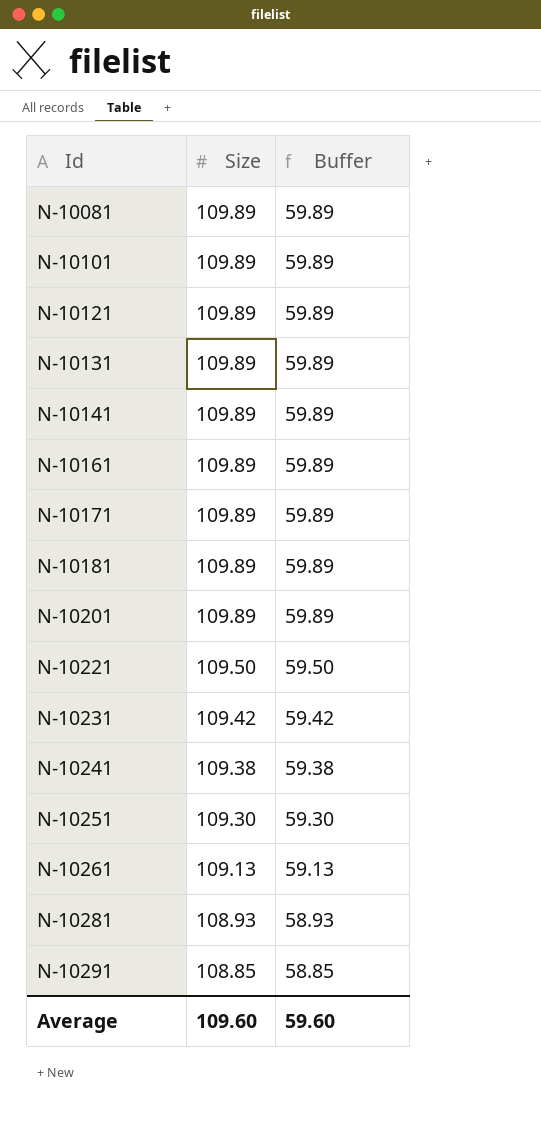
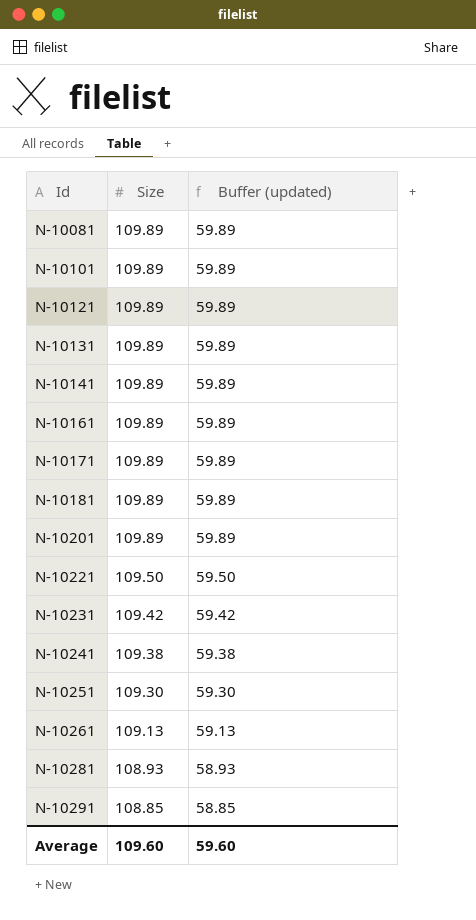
column name: Buffer -> Buffer (updated)

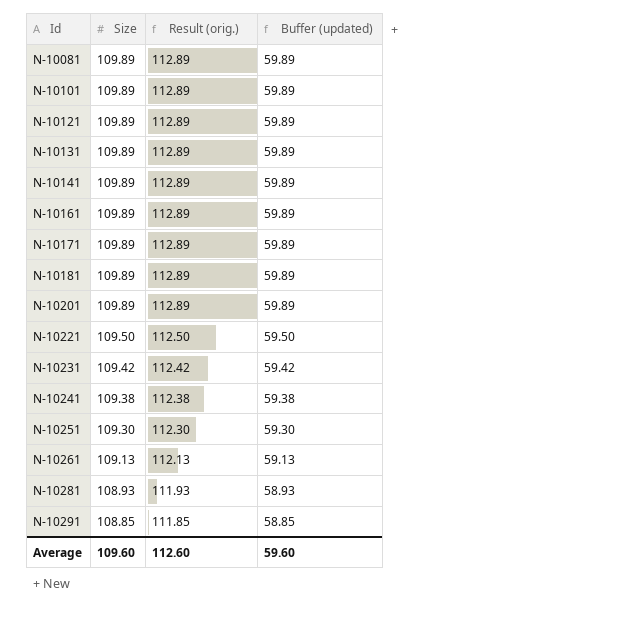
column Result (orig.) | formula: none -> [Size] + 3

